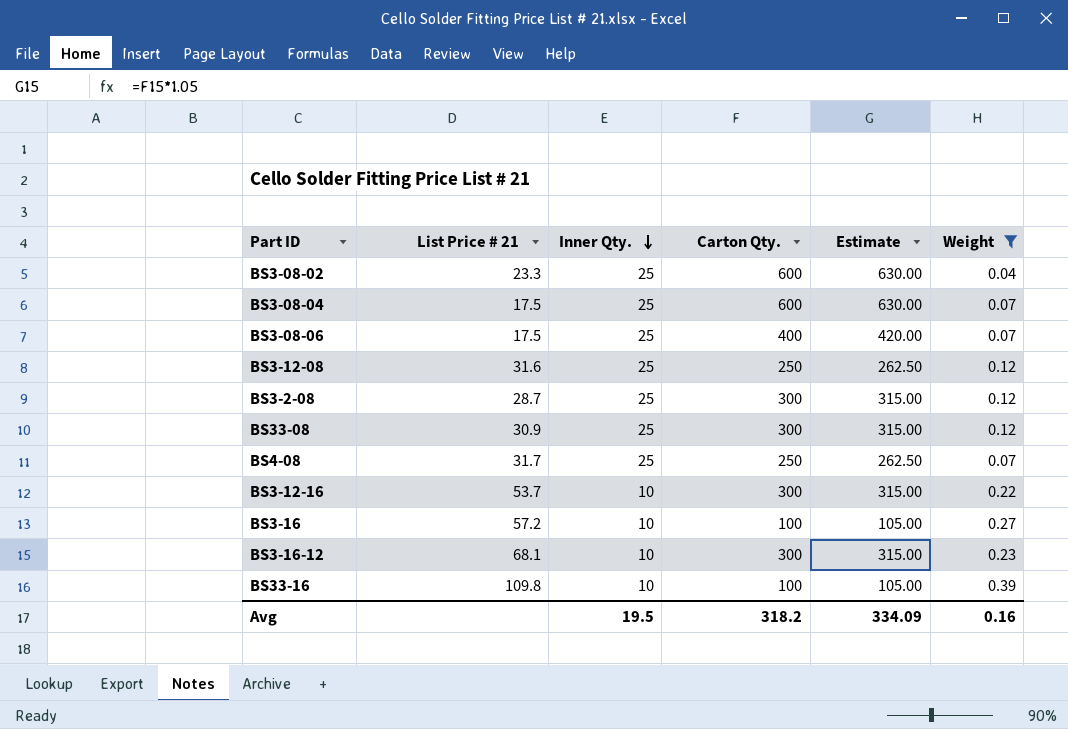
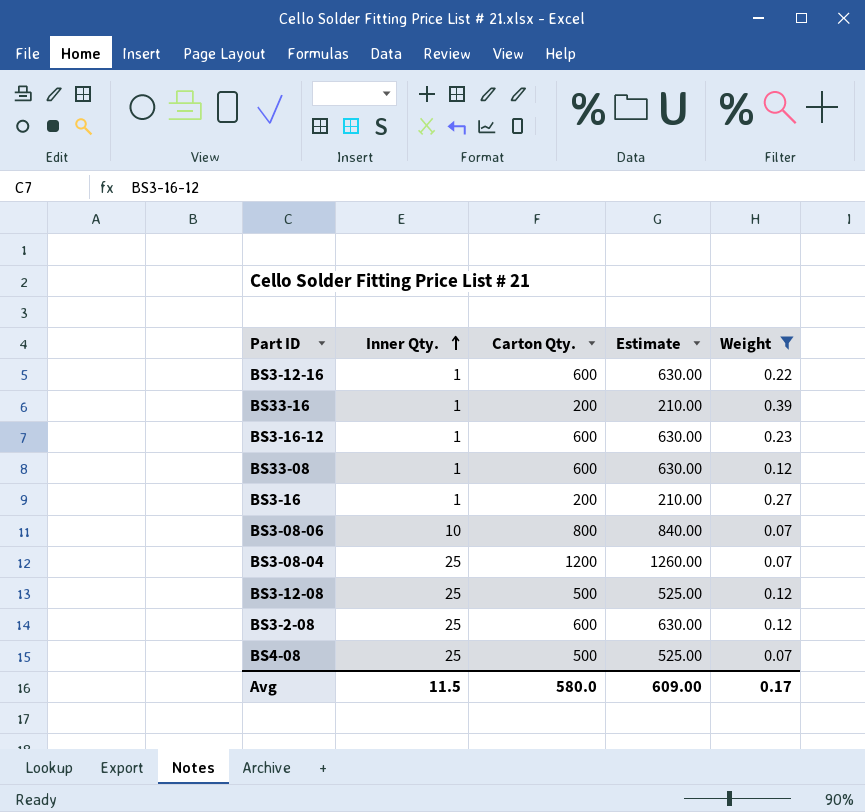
row order: Inner Qty. descending -> Inner Qty. ascending
column List Price # 21 | position: 2 -> none
row BS3-08-02: 23.3 | 25 | 600 | 630.00 | 0.04 -> none
BS3-12-16 | Inner Qty.: 10 -> 1
BS3-12-16 | Carton Qty.: 300 -> 600
BS3-12-16 | Estimate: 315.00 -> 630.00
BS33-16 | Inner Qty.: 10 -> 1
BS33-16 | Carton Qty.: 100 -> 200
BS33-16 | Estimate: 105.00 -> 210.00
BS3-16-12 | Inner Qty.: 10 -> 1
BS3-16-12 | Carton Qty.: 300 -> 600
BS3-16-12 | Estimate: 315.00 -> 630.00
BS33-08 | Inner Qty.: 25 -> 1
BS33-08 | Carton Qty.: 300 -> 600
BS33-08 | Estimate: 315.00 -> 630.00
BS3-16 | Inner Qty.: 10 -> 1
BS3-16 | Carton Qty.: 100 -> 200
BS3-16 | Estimate: 105.00 -> 210.00
BS3-08-06 | Inner Qty.: 25 -> 10
BS3-08-06 | Carton Qty.: 400 -> 800
BS3-08-06 | Estimate: 420.00 -> 840.00
BS3-08-04 | Carton Qty.: 600 -> 1200
BS3-08-04 | Estimate: 630.00 -> 1260.00
BS3-12-08 | Carton Qty.: 250 -> 500
BS3-12-08 | Estimate: 262.50 -> 525.00
BS3-2-08 | Carton Qty.: 300 -> 600
BS3-2-08 | Estimate: 315.00 -> 630.00
BS4-08 | Carton Qty.: 250 -> 500
BS4-08 | Estimate: 262.50 -> 525.00
Avg | Inner Qty.: 19.5 -> 11.5
Avg | Carton Qty.: 318.2 -> 580.0
Avg | Estimate: 334.09 -> 609.00
Avg | Weight: 0.16 -> 0.17

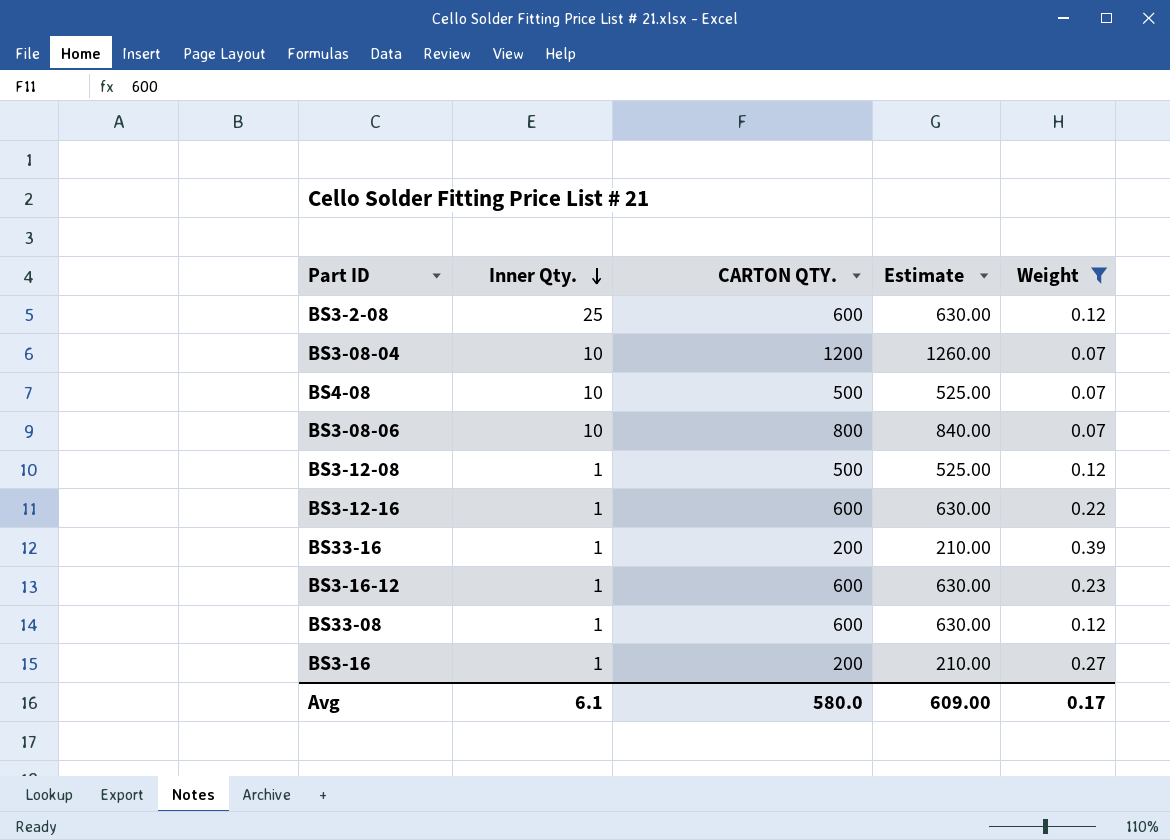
row order: Inner Qty. ascending -> Inner Qty. descending
column name: Carton Qty. -> CARTON QTY.
BS3-08-04 | Inner Qty.: 25 -> 10
BS4-08 | Inner Qty.: 25 -> 10
BS3-12-08 | Inner Qty.: 25 -> 1
Avg | Inner Qty.: 11.5 -> 6.1

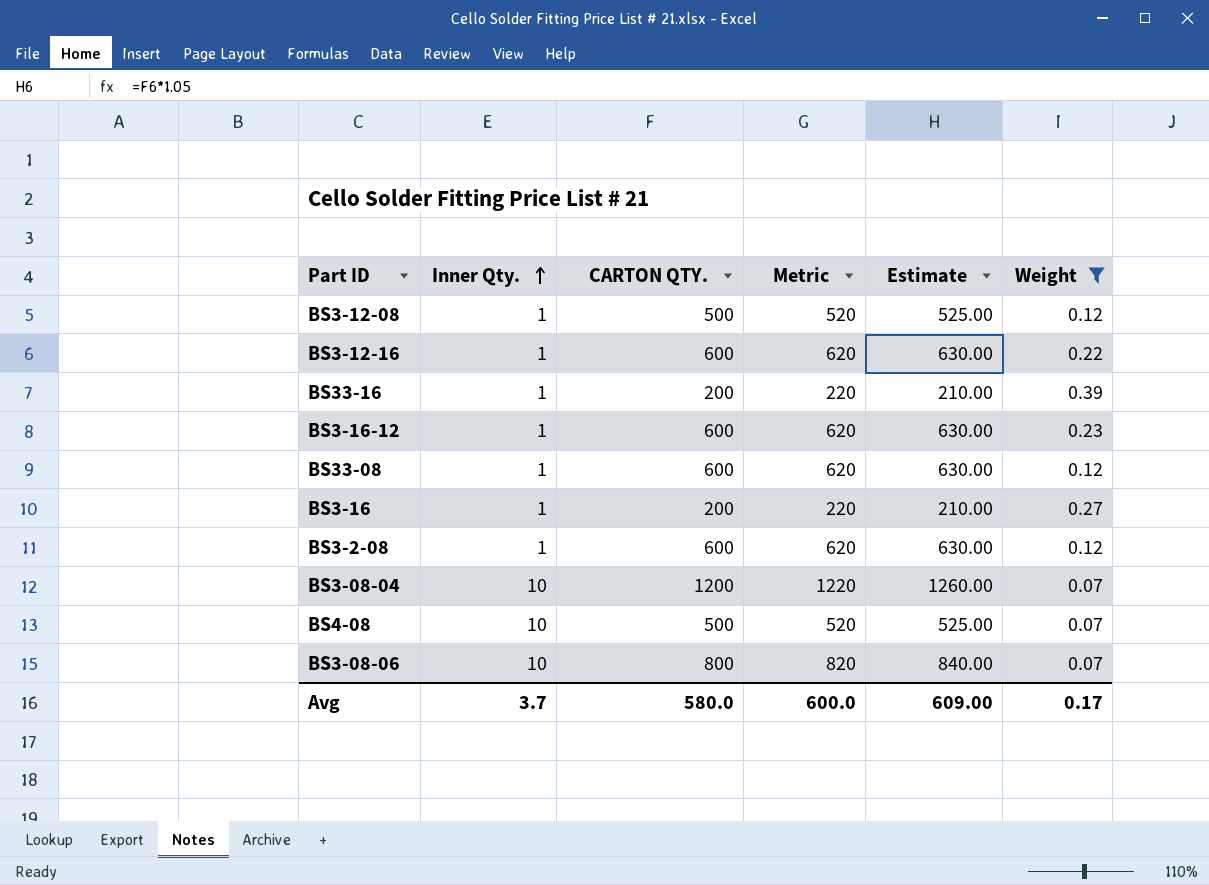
row order: Inner Qty. descending -> Inner Qty. ascending
column Metric | formula: none -> [CARTON QTY.] + 20
BS3-2-08 | Inner Qty.: 25 -> 1
Avg | Inner Qty.: 6.1 -> 3.7

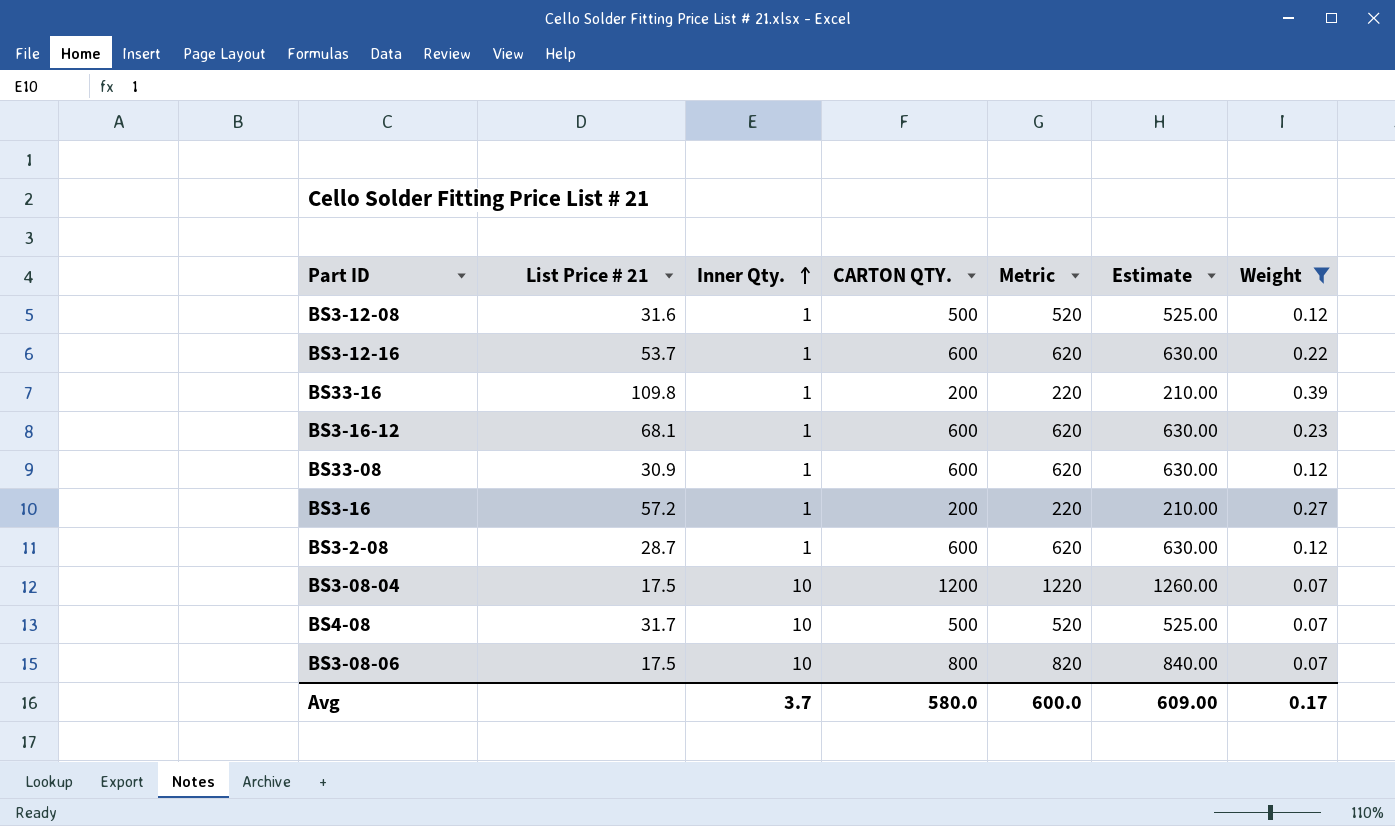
column List Price # 21 | position: none -> 2

